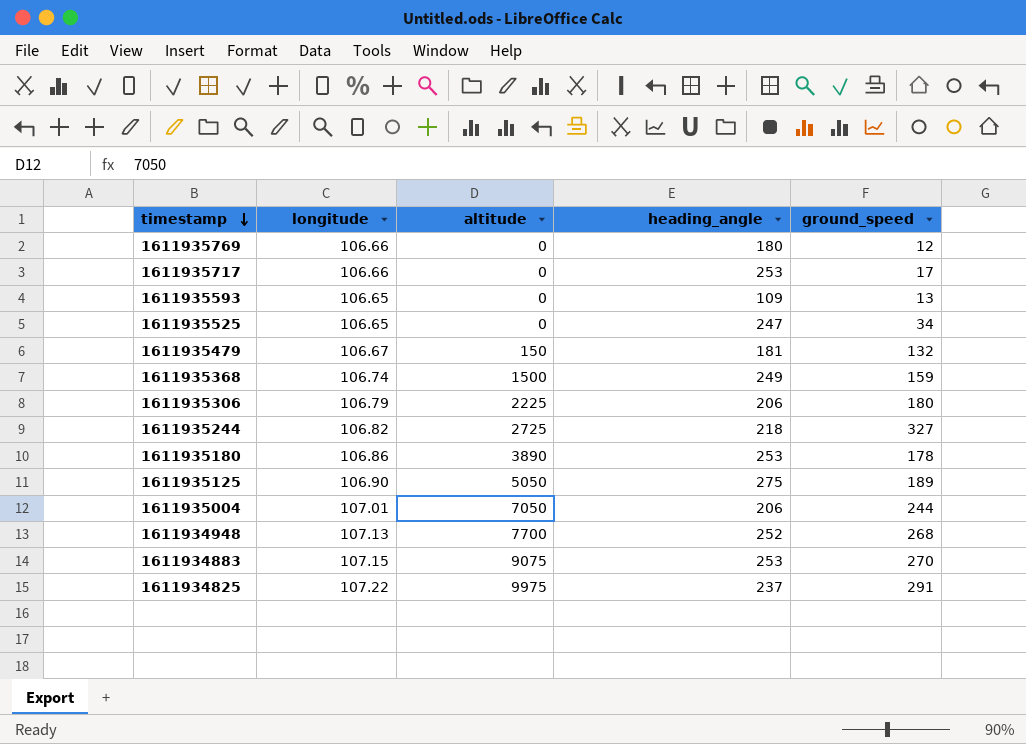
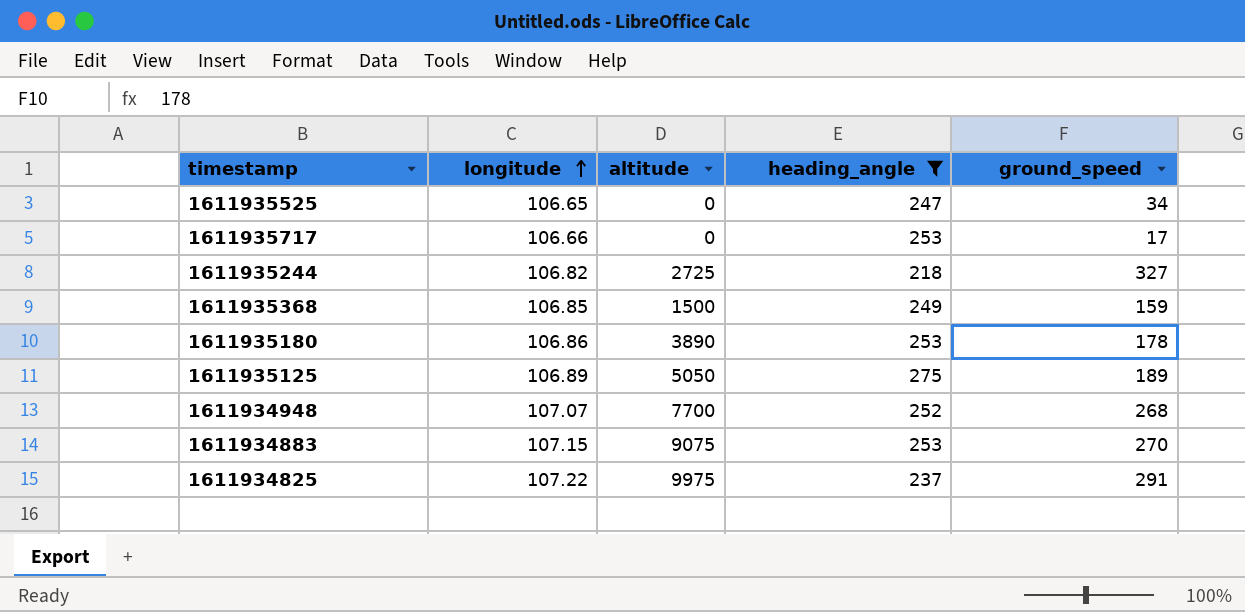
filter: none -> heading_angle >= 218
row order: timestamp descending -> longitude ascending
1611935368 | longitude: 106.74 -> 106.85
1611935125 | longitude: 106.90 -> 106.89
1611934948 | longitude: 107.13 -> 107.07

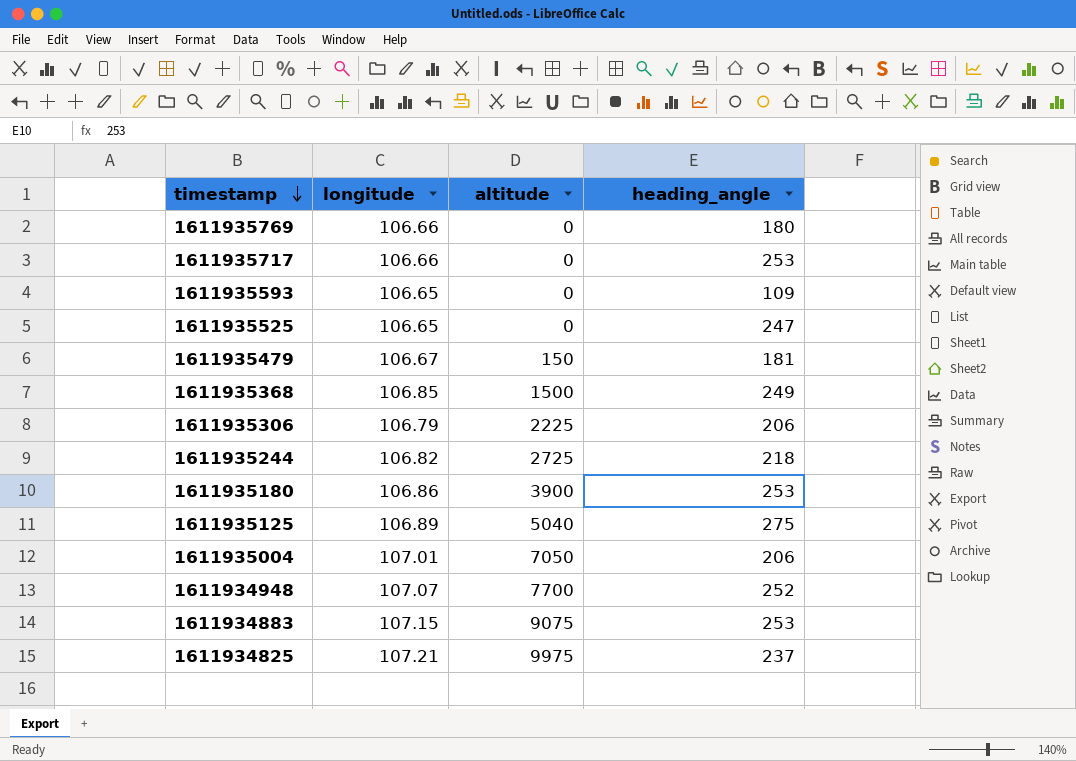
filter: heading_angle >= 218 -> none
row order: longitude ascending -> timestamp descending
column ground_speed | position: 5 -> none
1611935180 | altitude: 3890 -> 3900
1611935125 | altitude: 5050 -> 5040
1611934825 | longitude: 107.22 -> 107.21

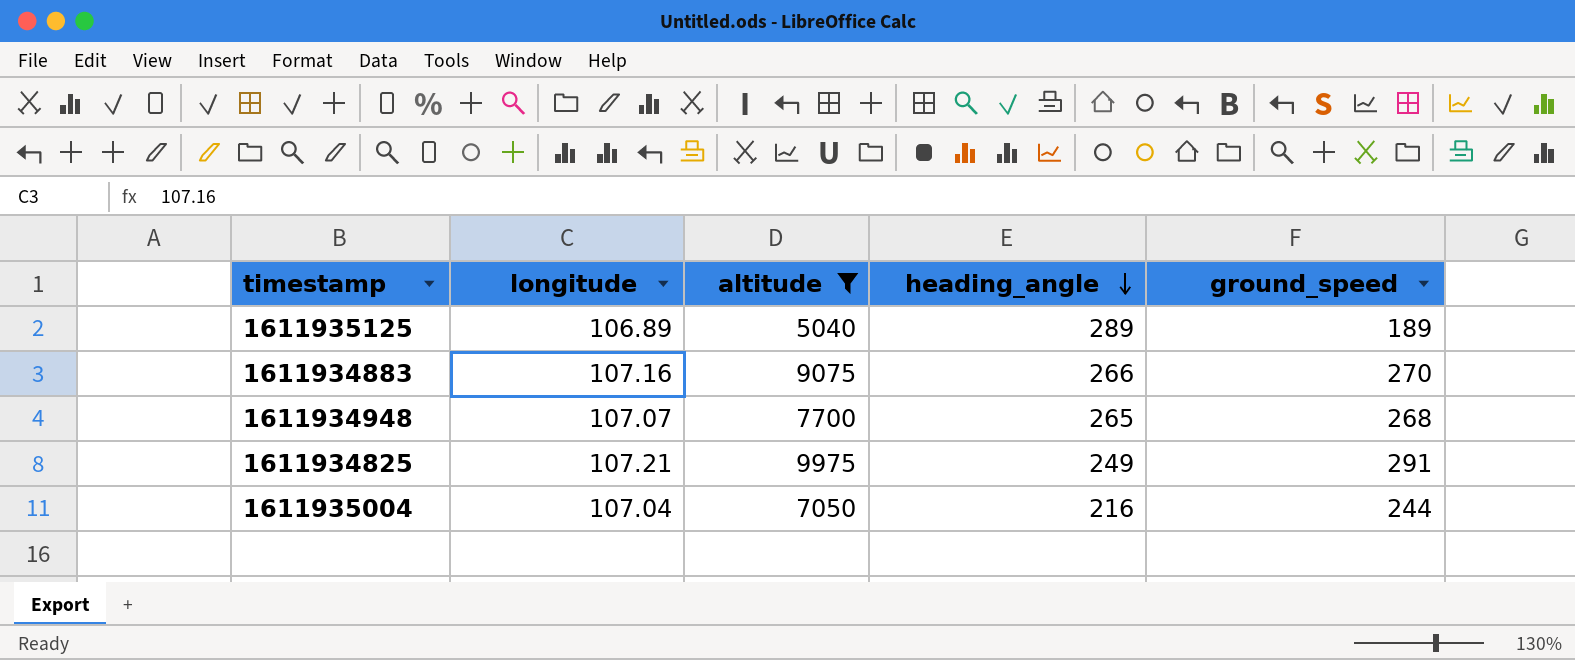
filter: none -> altitude >= 5040
row order: timestamp descending -> heading_angle descending
column ground_speed | position: none -> 5
1611935125 | heading_angle: 275 -> 289
1611934883 | longitude: 107.15 -> 107.16
1611934883 | heading_angle: 253 -> 266
1611934948 | heading_angle: 252 -> 265
1611934825 | heading_angle: 237 -> 249
1611935004 | longitude: 107.01 -> 107.04
1611935004 | heading_angle: 206 -> 216

